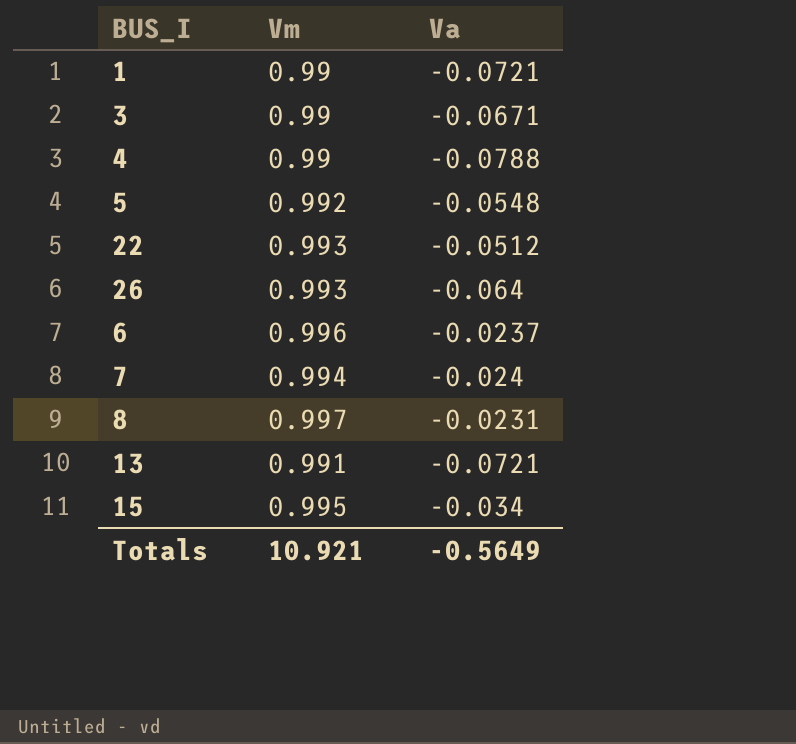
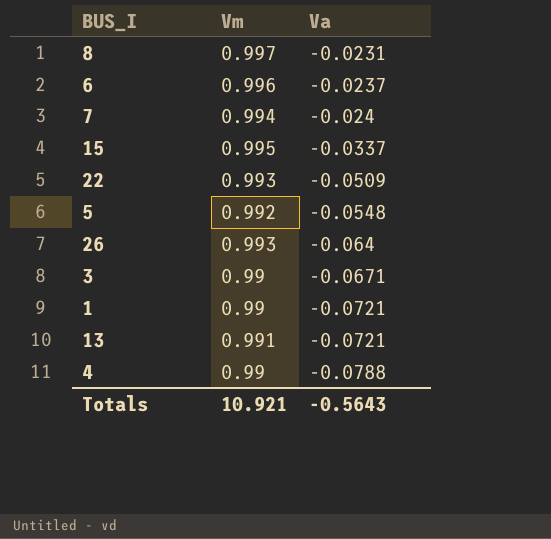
row order: none -> Va descending
15 | Va: -0.034 -> -0.0337
22 | Va: -0.0512 -> -0.0509
Totals | Va: -0.5649 -> -0.5643

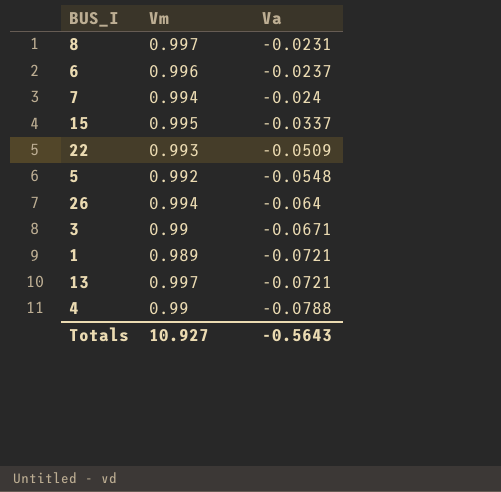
26 | Vm: 0.993 -> 0.994
1 | Vm: 0.99 -> 0.989
13 | Vm: 0.991 -> 0.997
Totals | Vm: 10.921 -> 10.927

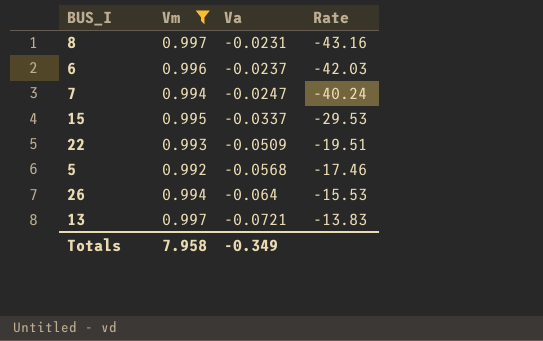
filter: none -> Vm >= 0.992
column Rate | formula: none -> [Vm] / [Va]
7 | Va: -0.024 -> -0.0247
5 | Va: -0.0548 -> -0.0568
Totals | Vm: 10.927 -> 7.958
Totals | Va: -0.5643 -> -0.349

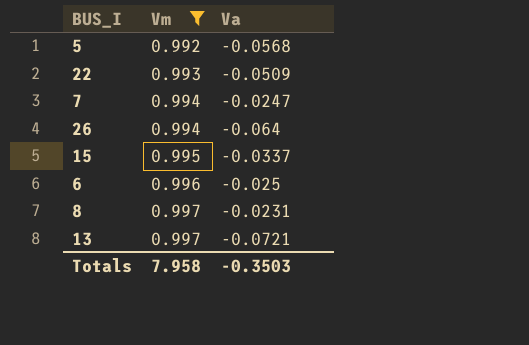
row order: Va descending -> Vm ascending
column Rate | formula: [Vm] / [Va] -> none
6 | Va: -0.0237 -> -0.025
Totals | Va: -0.349 -> -0.3503

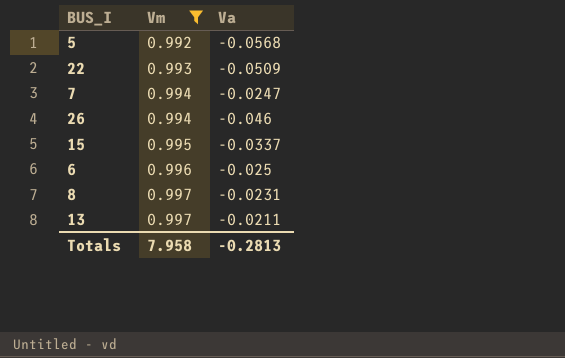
26 | Va: -0.064 -> -0.046
13 | Va: -0.0721 -> -0.0211
Totals | Va: -0.3503 -> -0.2813

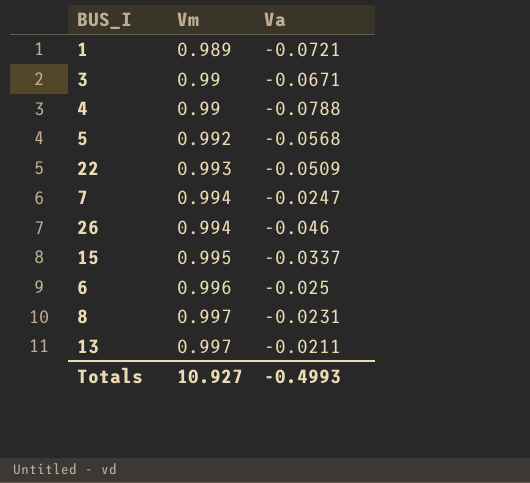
filter: Vm >= 0.992 -> none
Totals | Vm: 7.958 -> 10.927
Totals | Va: -0.2813 -> -0.4993

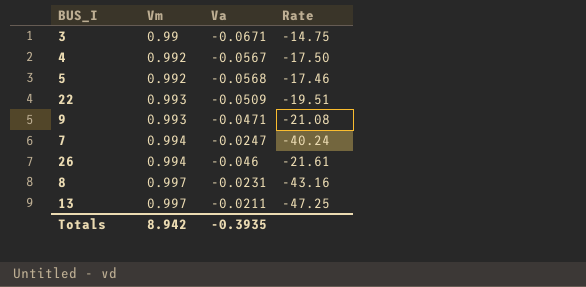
column Rate | formula: none -> [Vm] / [Va]
row 1: 0.989 | -0.0721 -> none
row 15: 0.995 | -0.0337 -> none
row 6: 0.996 | -0.025 -> none
4 | Vm: 0.99 -> 0.992
4 | Va: -0.0788 -> -0.0567
row 9: none -> 0.993 | -0.0471 | -21.08
Totals | Vm: 10.927 -> 8.942
Totals | Va: -0.4993 -> -0.3935

